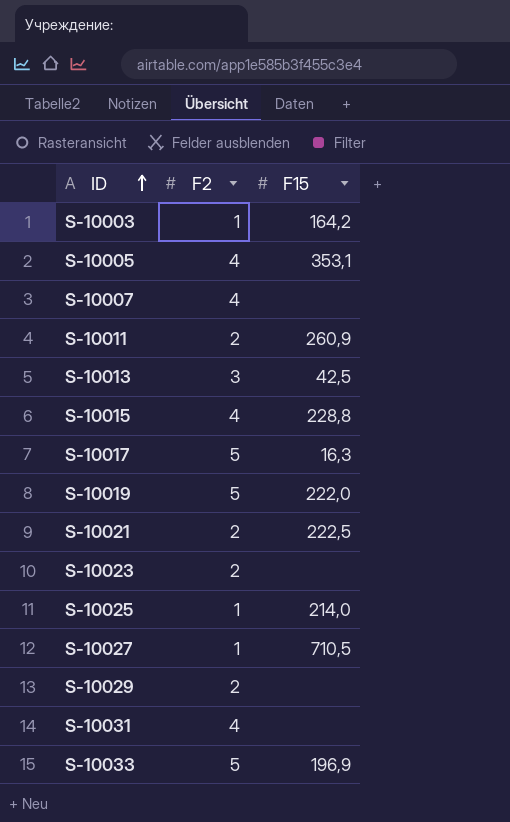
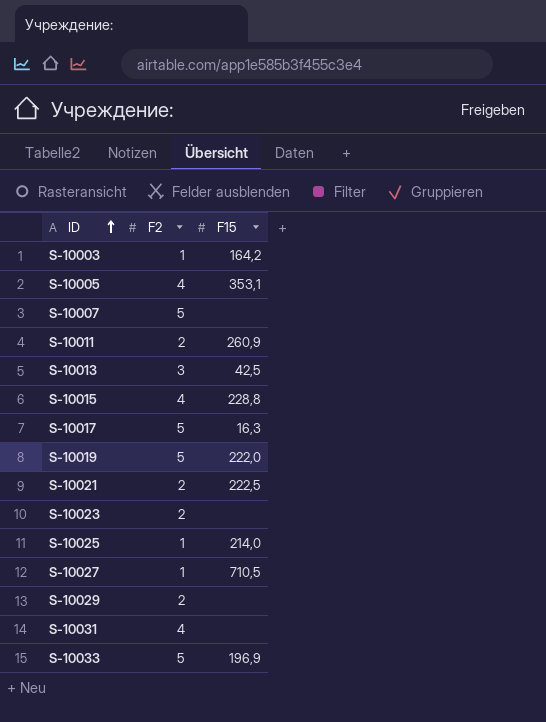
S-10007 | F2: 4 -> 5

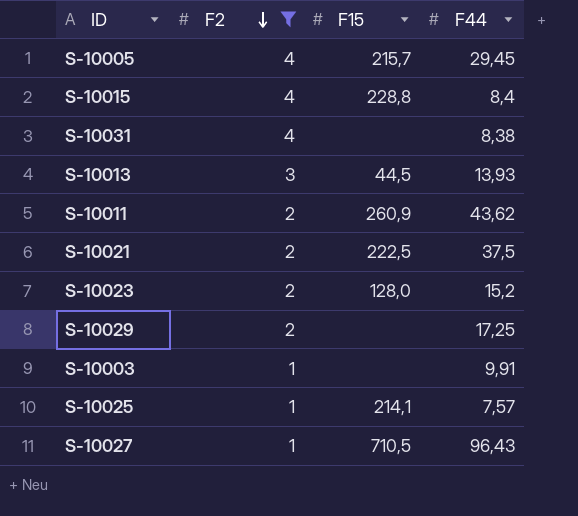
filter: none -> F2 != 5
row order: ID ascending -> F2 descending
column F44 | position: none -> 4
S-10005 | F15: 353,1 -> 215,7
S-10013 | F15: 42,5 -> 44,5
S-10023 | F15: none -> 128,0
S-10003 | F15: 164,2 -> none
S-10025 | F15: 214,0 -> 214,1

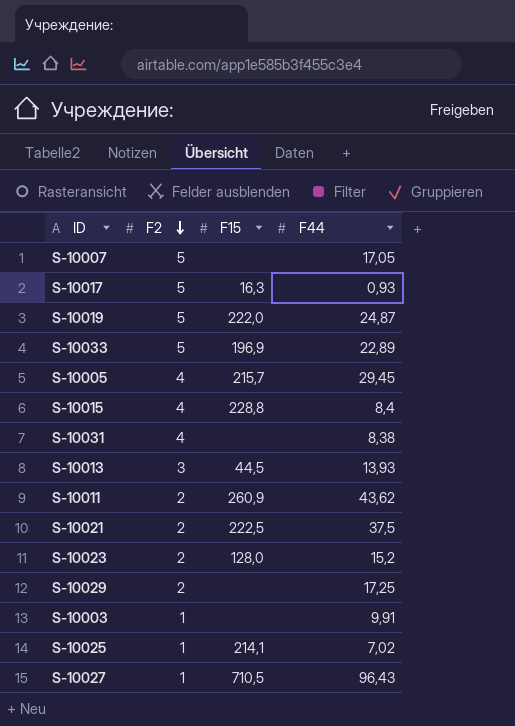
filter: F2 != 5 -> none
S-10025 | F44: 7,57 -> 7,02

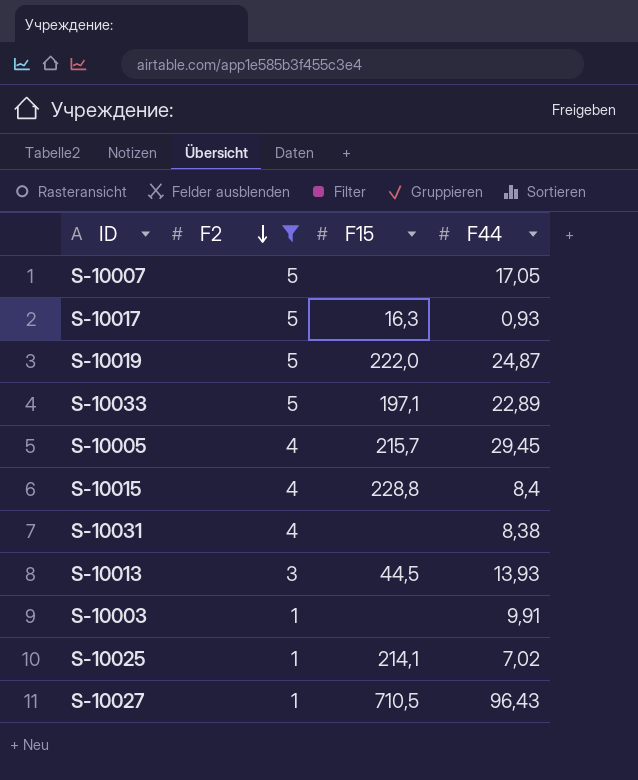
filter: none -> F2 != 2
S-10033 | F15: 196,9 -> 197,1

